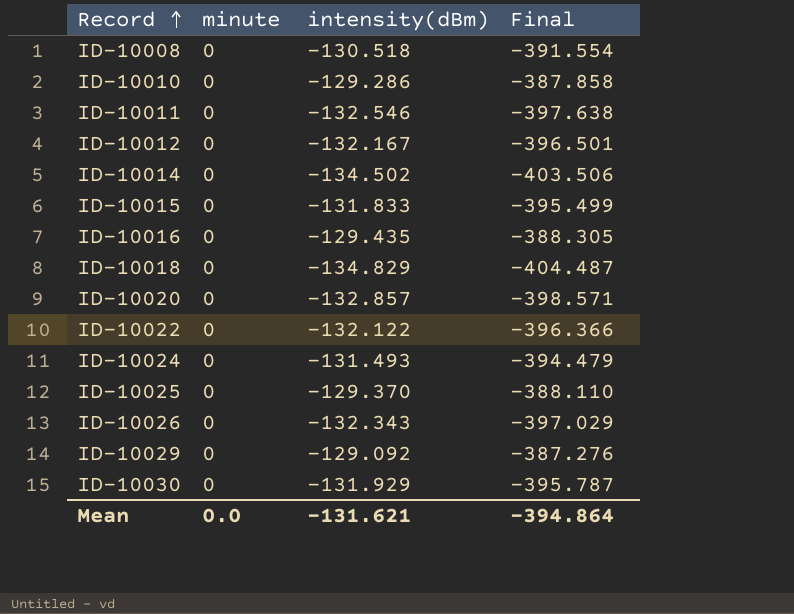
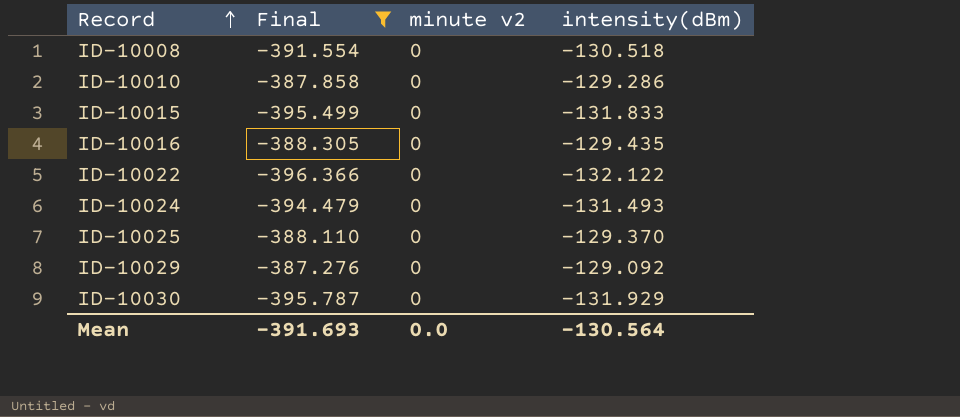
filter: none -> Final >= -396.366
column Final | position: 4 -> 2
column name: minute -> minute v2
Mean | Final: -394.864 -> -391.693
Mean | intensity(dBm): -131.621 -> -130.564

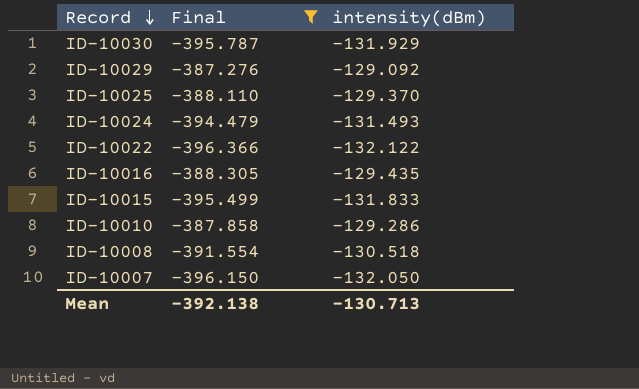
row order: Record ascending -> Record descending
column minute v2 | position: 3 -> none
row ID-10007: none -> -396.150 | -132.050
Mean | Final: -391.693 -> -392.138
Mean | intensity(dBm): -130.564 -> -130.713

